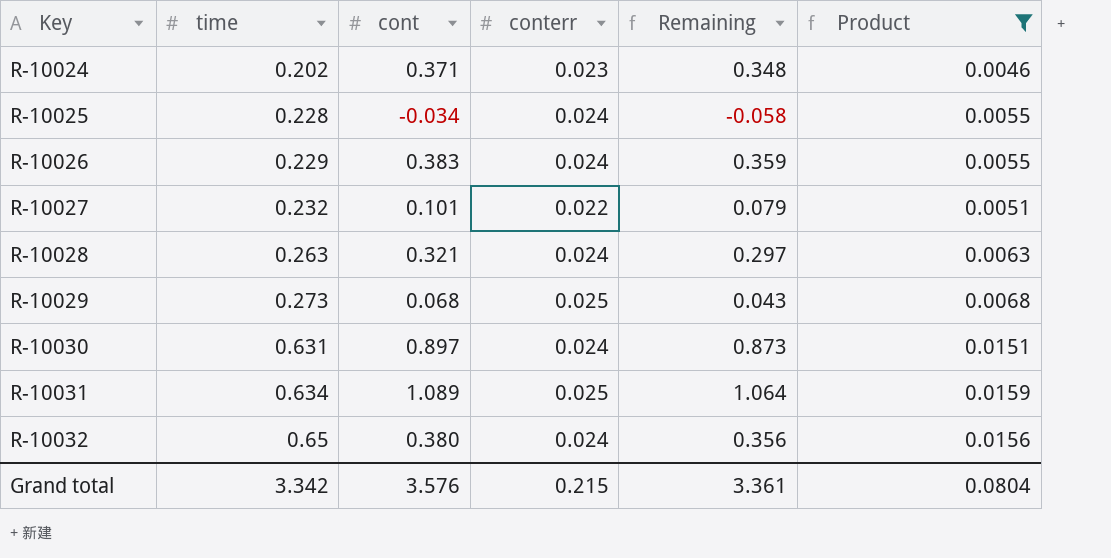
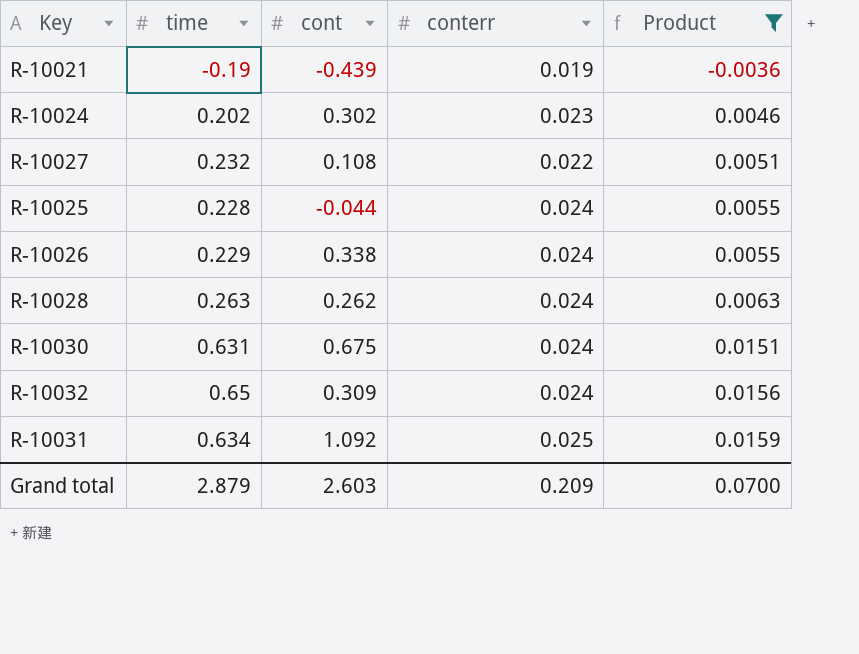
row order: Key ascending -> Product ascending
column Remaining | formula: [cont] - [conterr] -> none
row R-10029: 0.273 | 0.068 | 0.025 | 0.043 | 0.0068 -> none
row R-10021: none -> -0.19 | -0.439 | 0.019 | -0.0036
R-10024 | cont: 0.371 -> 0.302
R-10027 | cont: 0.101 -> 0.108
R-10025 | cont: -0.034 -> -0.044
R-10026 | cont: 0.383 -> 0.338
R-10028 | cont: 0.321 -> 0.262
R-10030 | cont: 0.897 -> 0.675
R-10032 | cont: 0.380 -> 0.309
R-10031 | cont: 1.089 -> 1.092
Grand total | time: 3.342 -> 2.879
Grand total | cont: 3.576 -> 2.603
Grand total | conterr: 0.215 -> 0.209
Grand total | Product: 0.0804 -> 0.0700

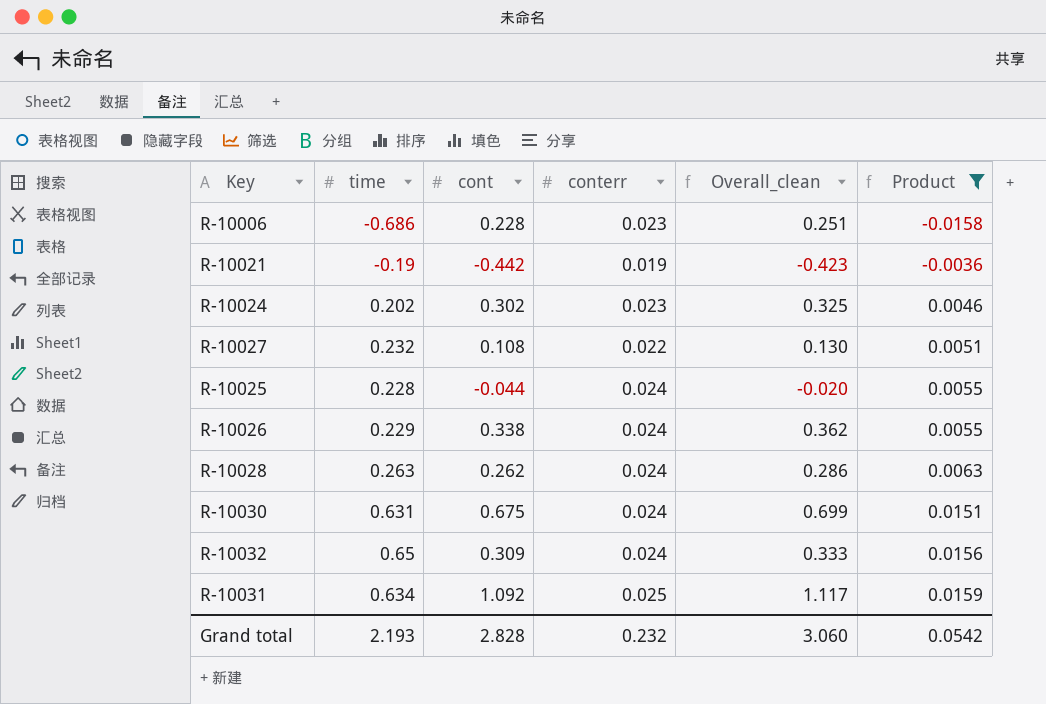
column Overall_clean | formula: none -> [cont] + [conterr]
row R-10006: none -> -0.686 | 0.228 | 0.023 | 0.251 | -0.0158
R-10021 | cont: -0.439 -> -0.442
Grand total | time: 2.879 -> 2.193
Grand total | cont: 2.603 -> 2.828
Grand total | conterr: 0.209 -> 0.232
Grand total | Product: 0.0700 -> 0.0542

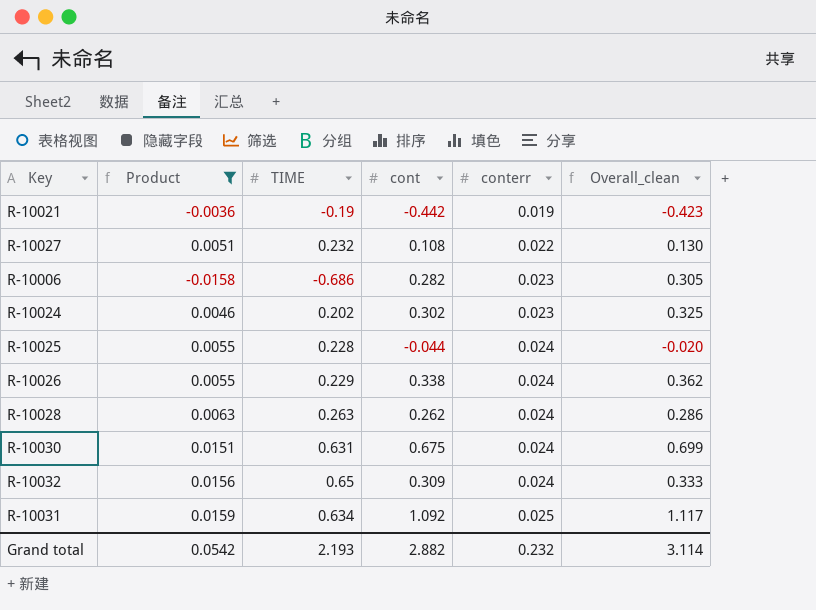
row order: Product ascending -> conterr ascending
column Product | position: 6 -> 2
column name: time -> TIME
R-10006 | cont: 0.228 -> 0.282
R-10006 | Overall_clean: 0.251 -> 0.305
Grand total | cont: 2.828 -> 2.882
Grand total | Overall_clean: 3.060 -> 3.114

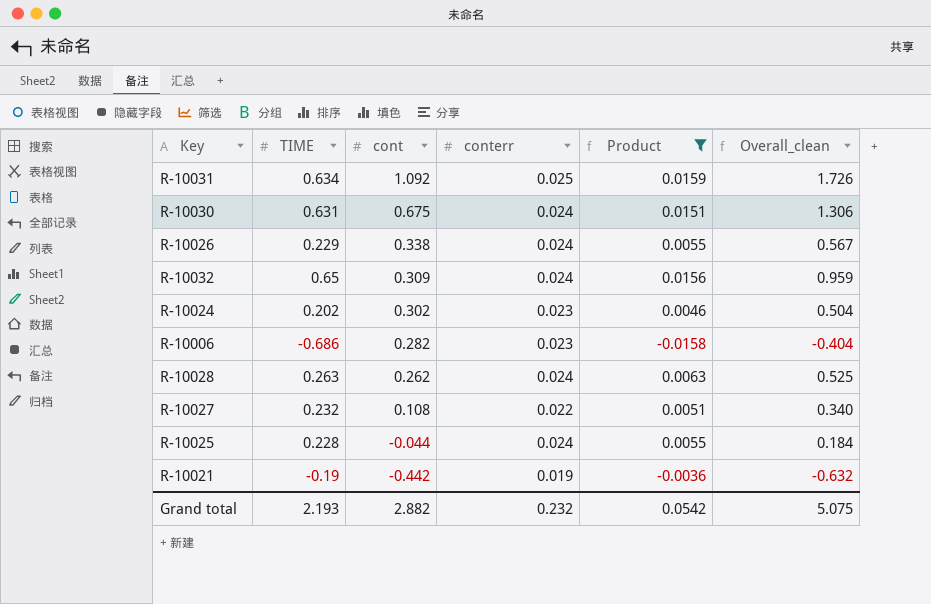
row order: conterr ascending -> cont descending
column Product | position: 2 -> 5
column Overall_clean | formula: [cont] + [conterr] -> [TIME] + [cont]
Grand total | Overall_clean: 3.114 -> 5.075

